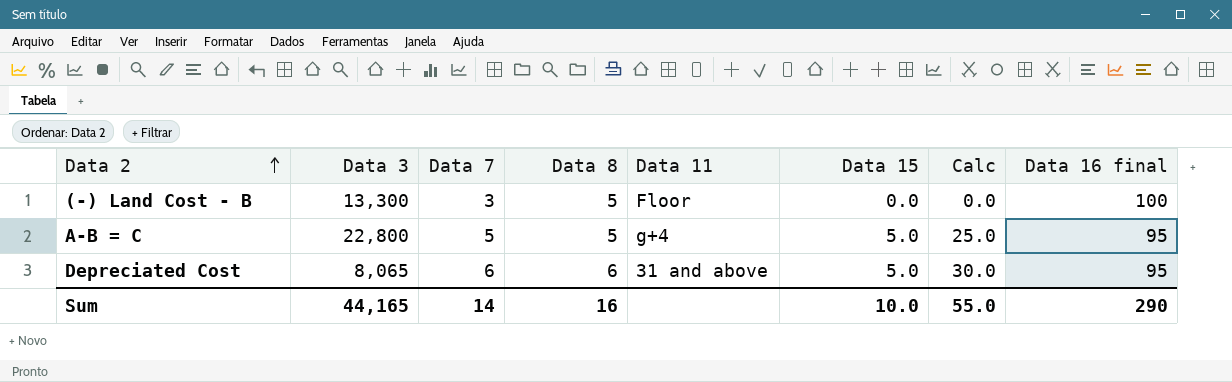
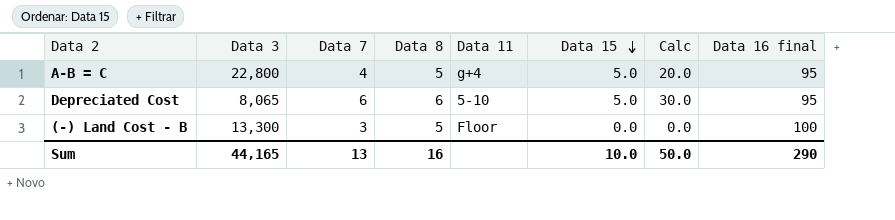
row order: Data 2 ascending -> Data 15 descending
A-B = C | Data 7: 5 -> 4
A-B = C | Calc: 25.0 -> 20.0
Depreciated Cost | Data 11: 31 and above -> 5-10
Sum | Data 7: 14 -> 13
Sum | Calc: 55.0 -> 50.0

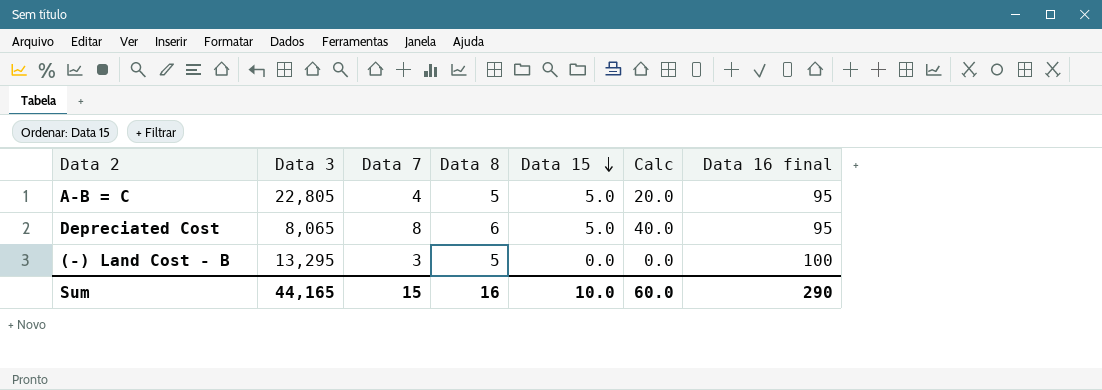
column Data 11 | position: 5 -> none
A-B = C | Data 3: 22,800 -> 22,805
Depreciated Cost | Data 7: 6 -> 8
Depreciated Cost | Calc: 30.0 -> 40.0
(-) Land Cost - B | Data 3: 13,300 -> 13,295
Sum | Data 7: 13 -> 15
Sum | Calc: 50.0 -> 60.0

